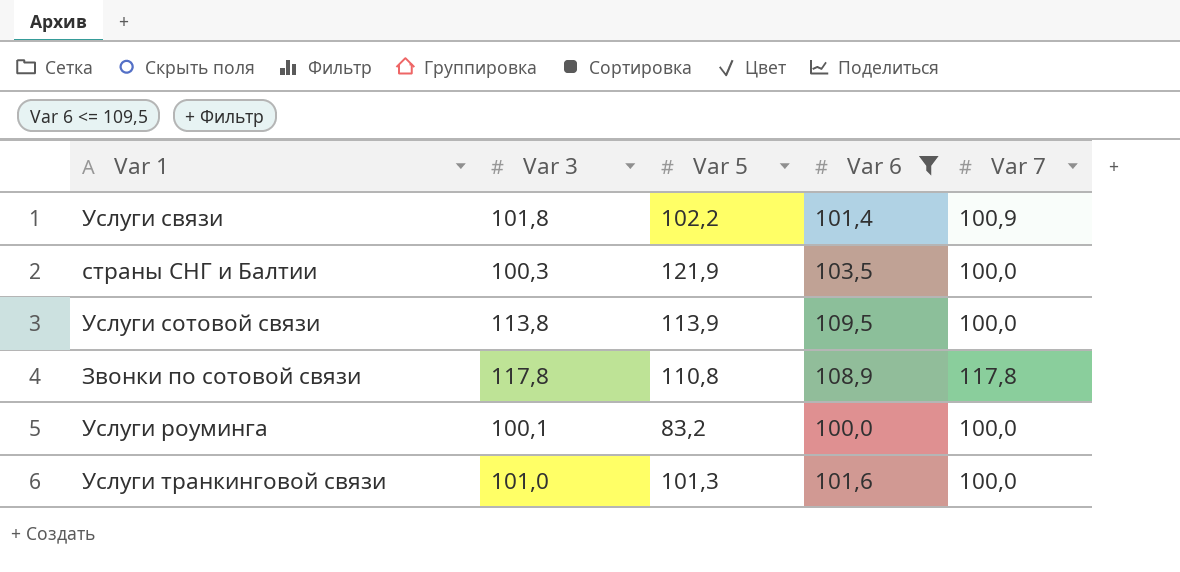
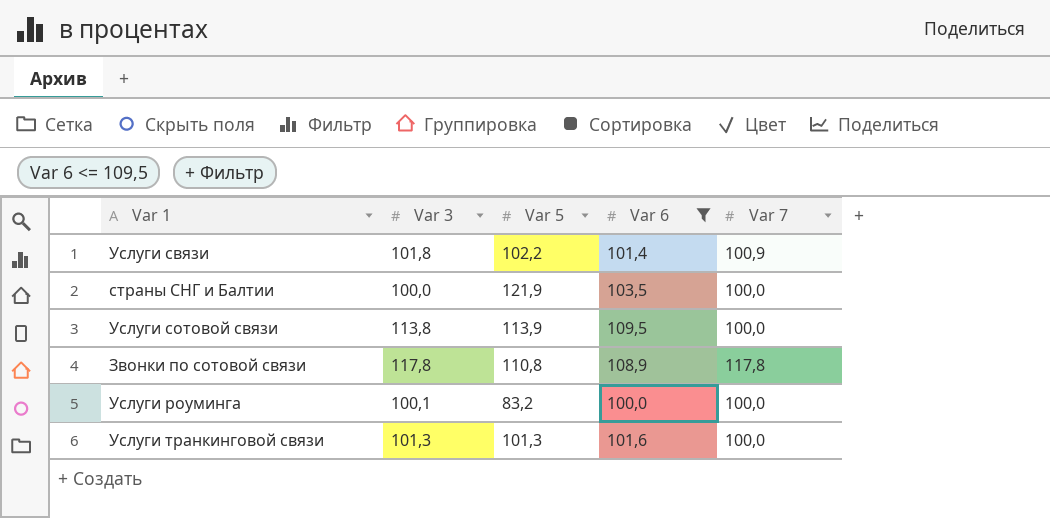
страны СНГ и Балтии | Var 3: 100,3 -> 100,0
Услуги транкинговой связи | Var 3: 101,0 -> 101,3

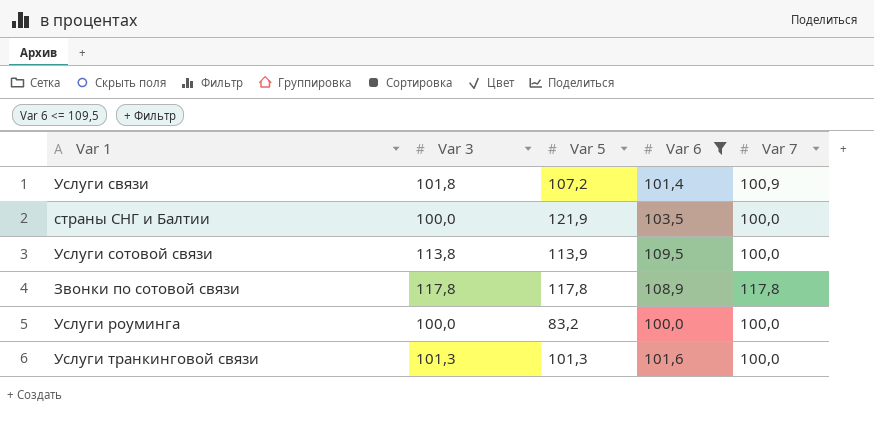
Услуги cвязи | Var 5: 102,2 -> 107,2
Звонки по сотовой связи | Var 5: 110,8 -> 117,8
Услуги роуминга | Var 3: 100,1 -> 100,0

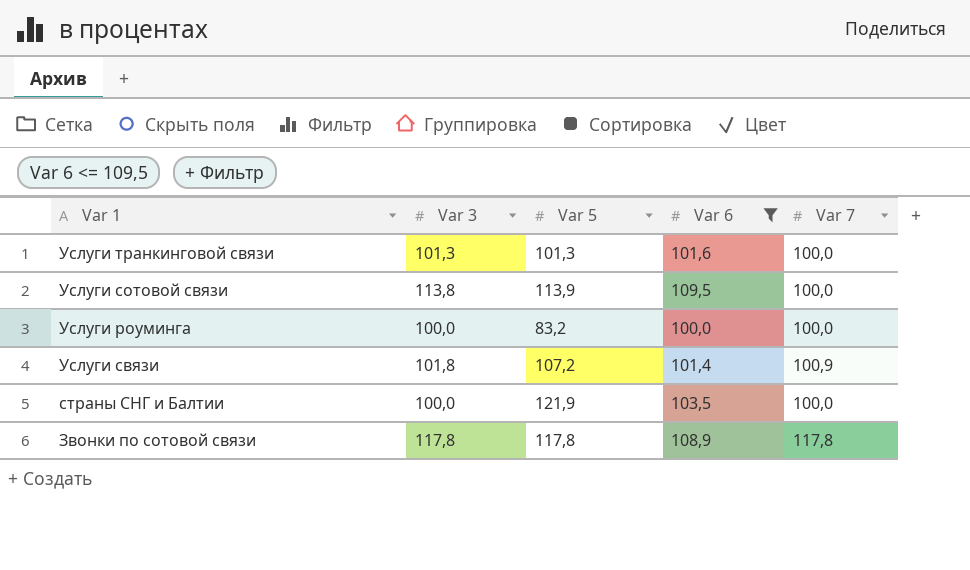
row order: none -> Var 1 descending

